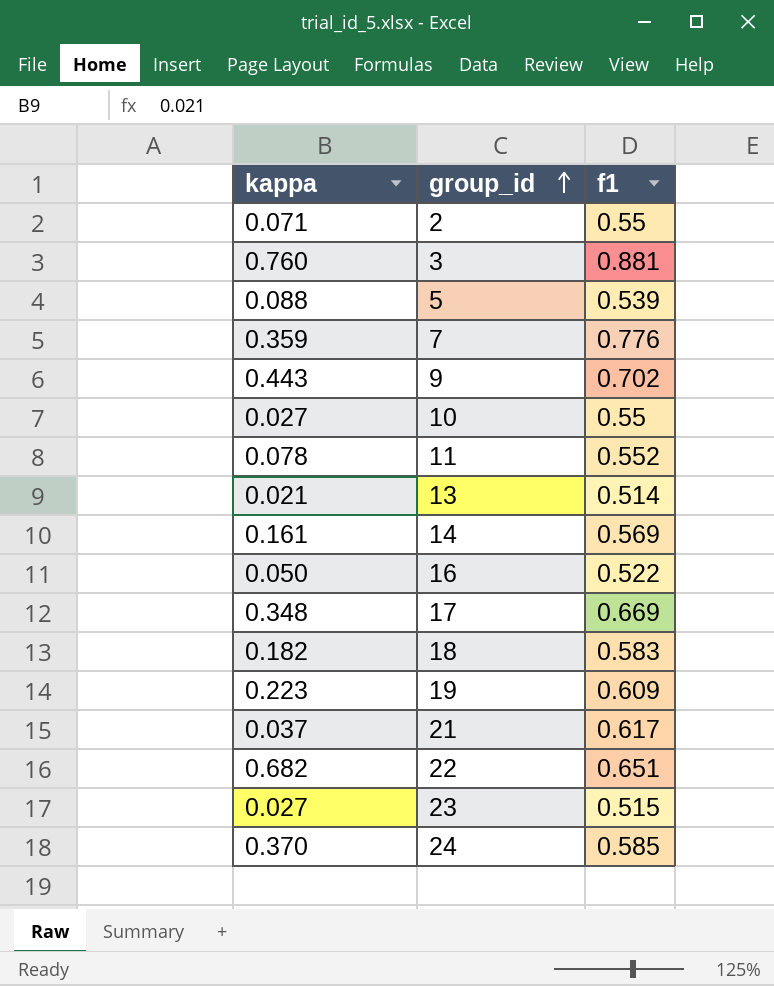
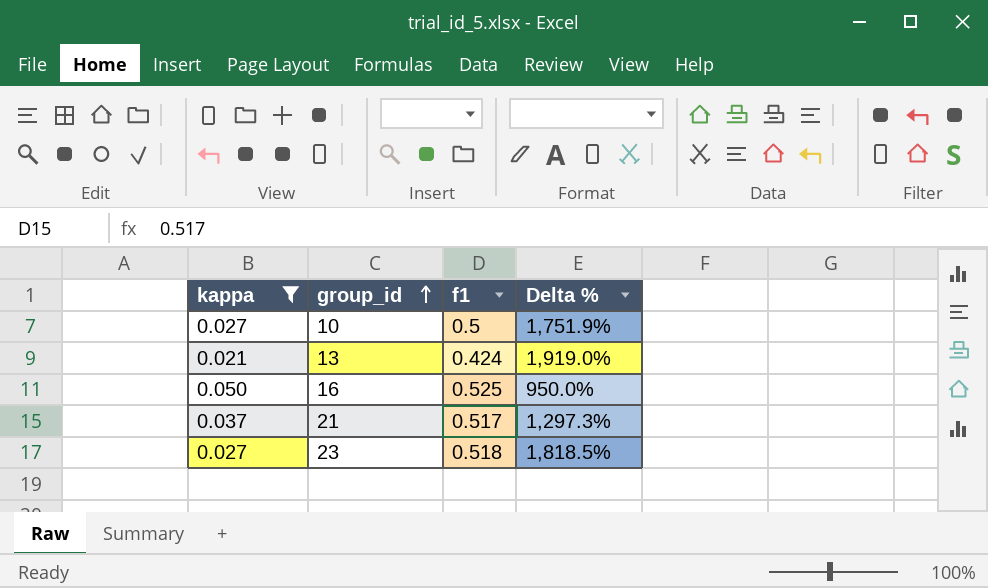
filter: none -> kappa <= 0.050
column Delta % | formula: none -> ([f1] - [kappa]) / [kappa]
10 | f1: 0.55 -> 0.5
13 | f1: 0.514 -> 0.424
16 | f1: 0.522 -> 0.525
21 | f1: 0.617 -> 0.517
23 | f1: 0.515 -> 0.518

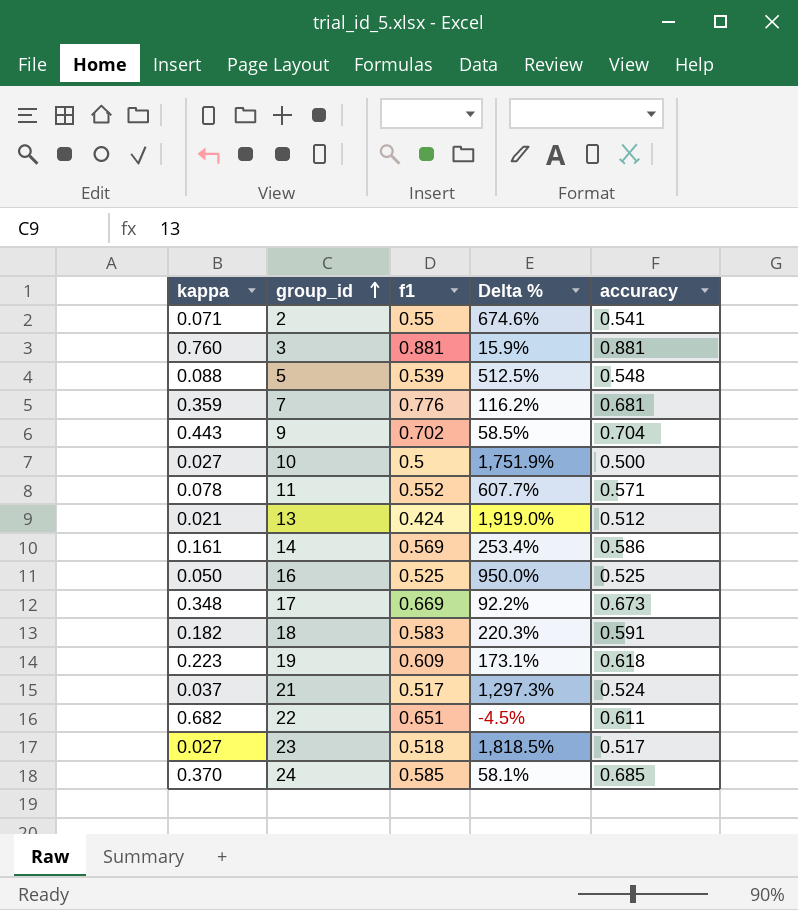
filter: kappa <= 0.050 -> none
column accuracy | position: none -> 5

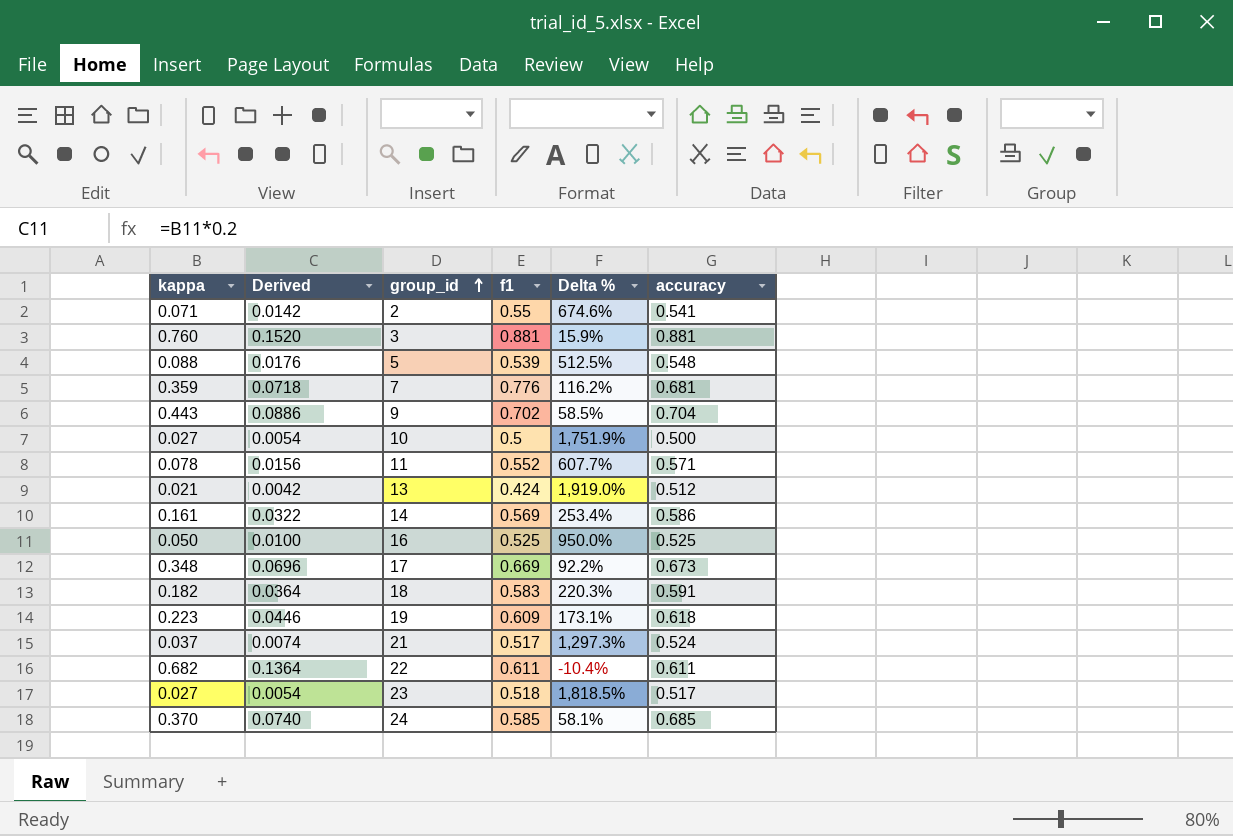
column Derived | formula: none -> [kappa] * 0.2
22 | f1: 0.651 -> 0.611
22 | Delta %: -4.5% -> -10.4%

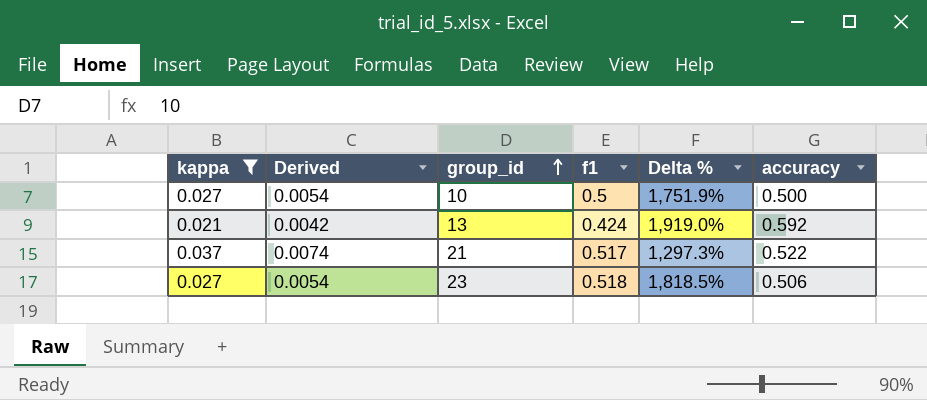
filter: none -> kappa <= 0.037
13 | accuracy: 0.512 -> 0.592
21 | accuracy: 0.524 -> 0.522
23 | accuracy: 0.517 -> 0.506

